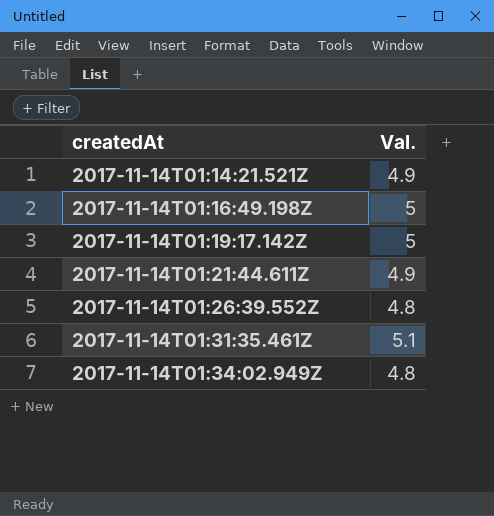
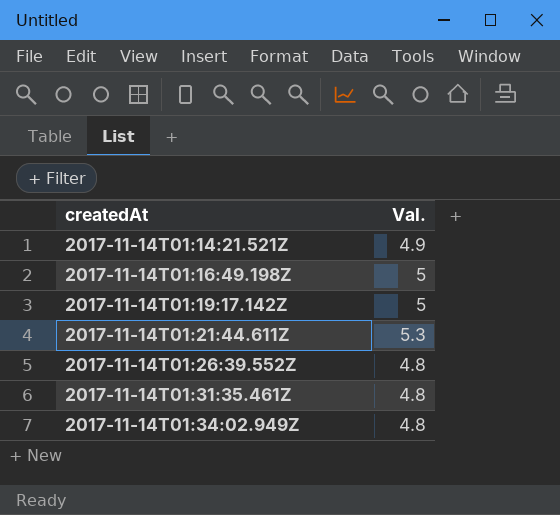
2017-11-14T01:21:44.611Z | Val.: 4.9 -> 5.3
2017-11-14T01:31:35.461Z | Val.: 5.1 -> 4.8

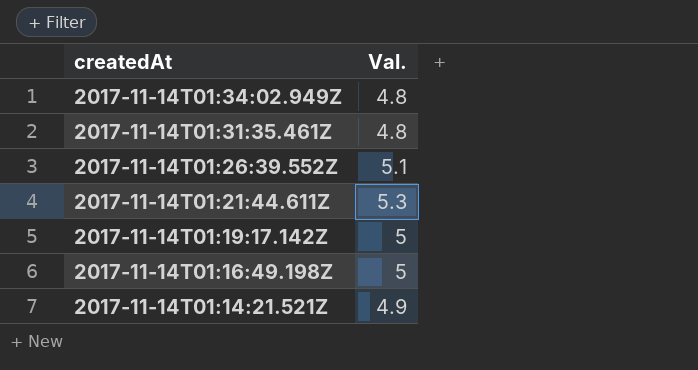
row order: createdAt ascending -> createdAt descending
2017-11-14T01:26:39.552Z | Val.: 4.8 -> 5.1

